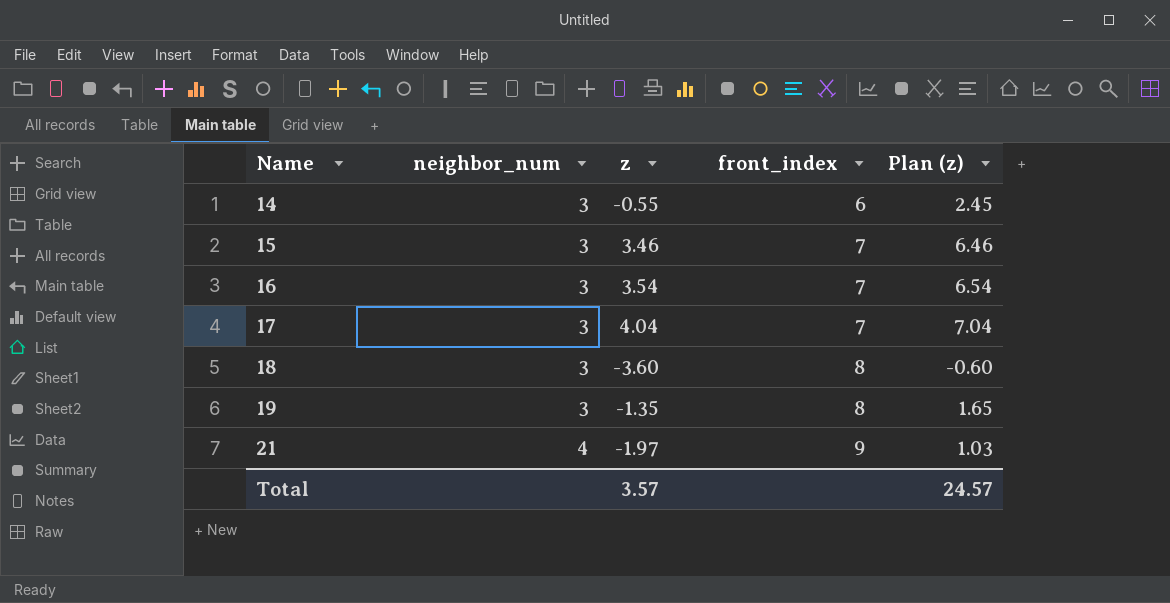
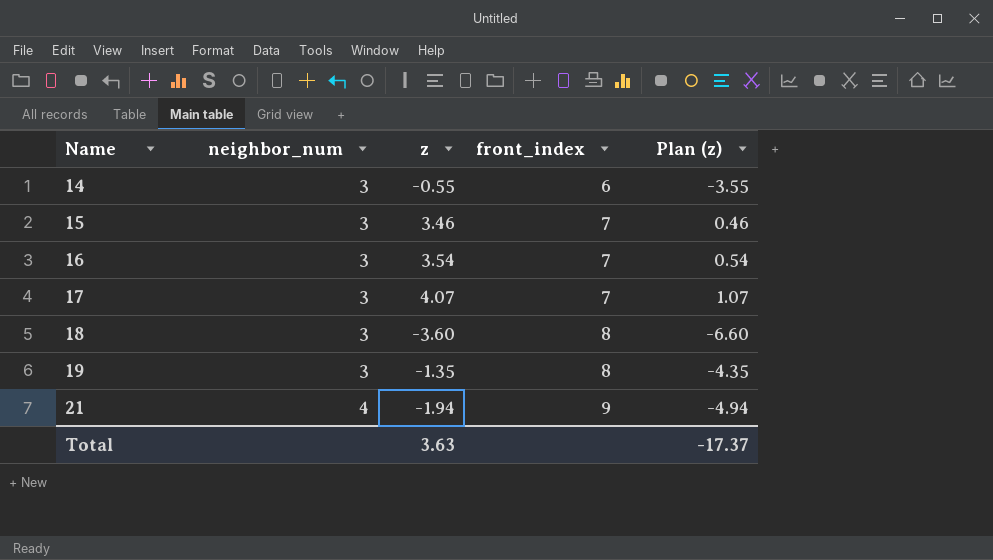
column Plan (z) | formula: [z] + 3 -> [z] - 3
17 | z: 4.04 -> 4.07
21 | z: -1.97 -> -1.94
Total | z: 3.57 -> 3.63
Total | Plan (z): 24.57 -> -17.37

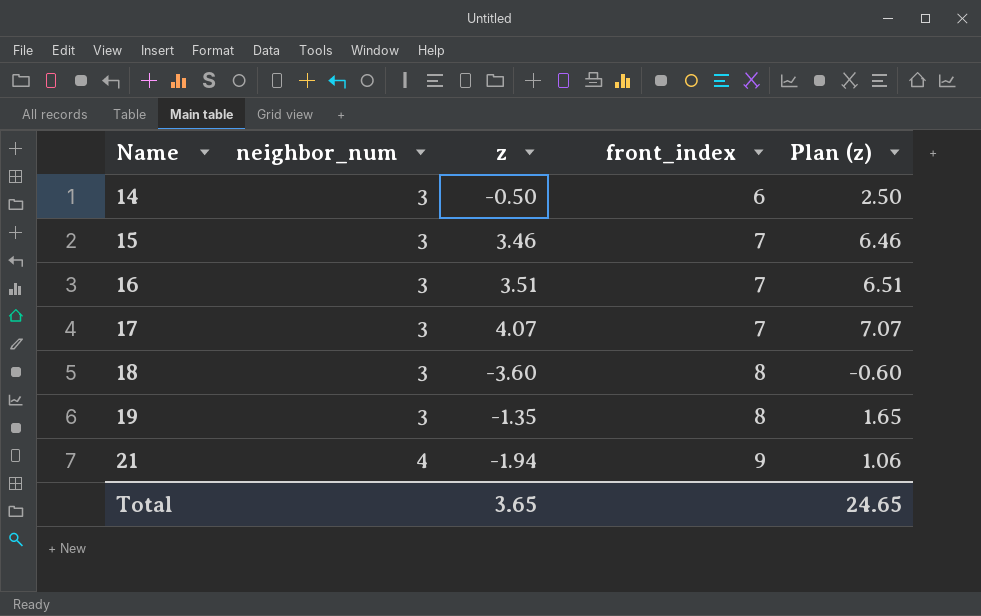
column Plan (z) | formula: [z] - 3 -> [z] + 3
14 | z: -0.55 -> -0.50
16 | z: 3.54 -> 3.51
Total | z: 3.63 -> 3.65
Total | Plan (z): -17.37 -> 24.65

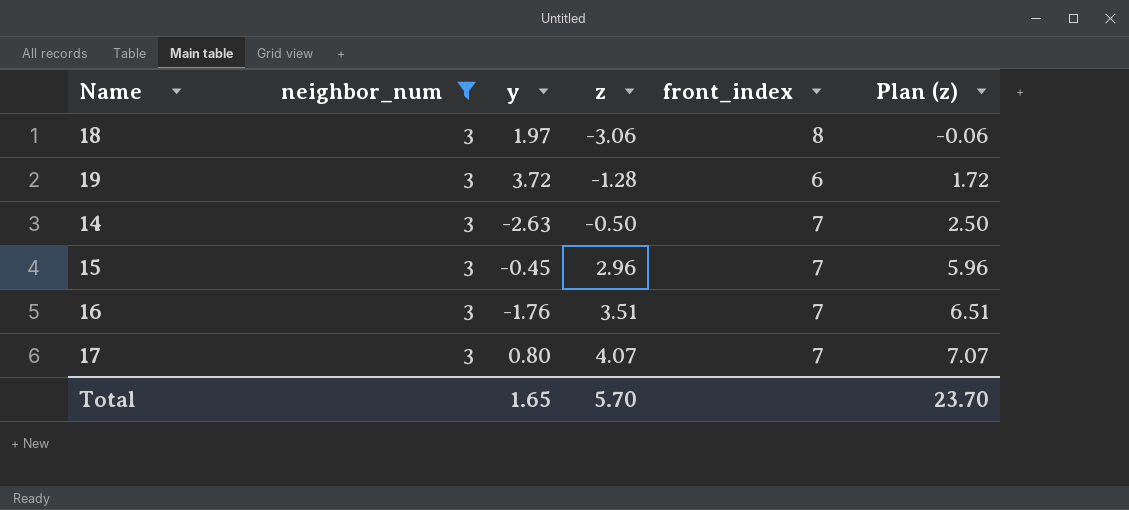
filter: none -> neighbor_num = 3
row order: Name ascending -> z ascending
column y | position: none -> 3
18 | z: -3.60 -> -3.06
18 | Plan (z): -0.60 -> -0.06
19 | z: -1.35 -> -1.28
19 | front_index: 8 -> 6
19 | Plan (z): 1.65 -> 1.72
14 | front_index: 6 -> 7
15 | z: 3.46 -> 2.96
15 | Plan (z): 6.46 -> 5.96
Total | z: 3.65 -> 5.70
Total | Plan (z): 24.65 -> 23.70

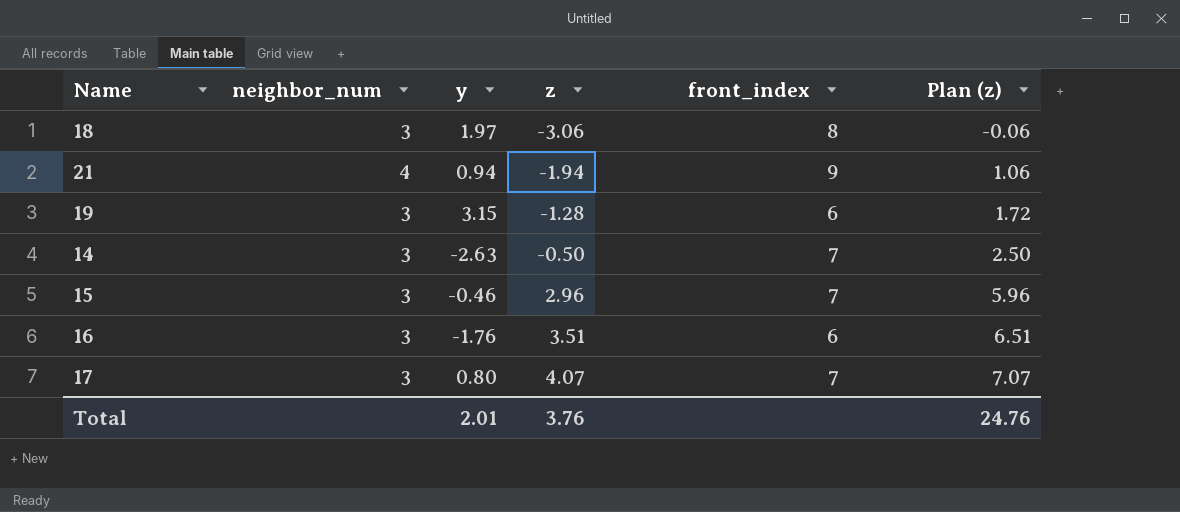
filter: neighbor_num = 3 -> none
19 | y: 3.72 -> 3.15
15 | y: -0.45 -> -0.46
16 | front_index: 7 -> 6
Total | y: 1.65 -> 2.01
Total | z: 5.70 -> 3.76
Total | Plan (z): 23.70 -> 24.76

